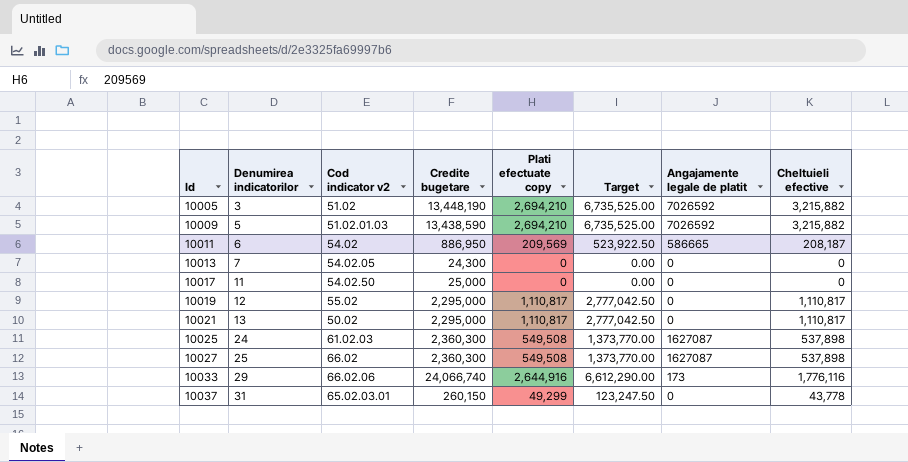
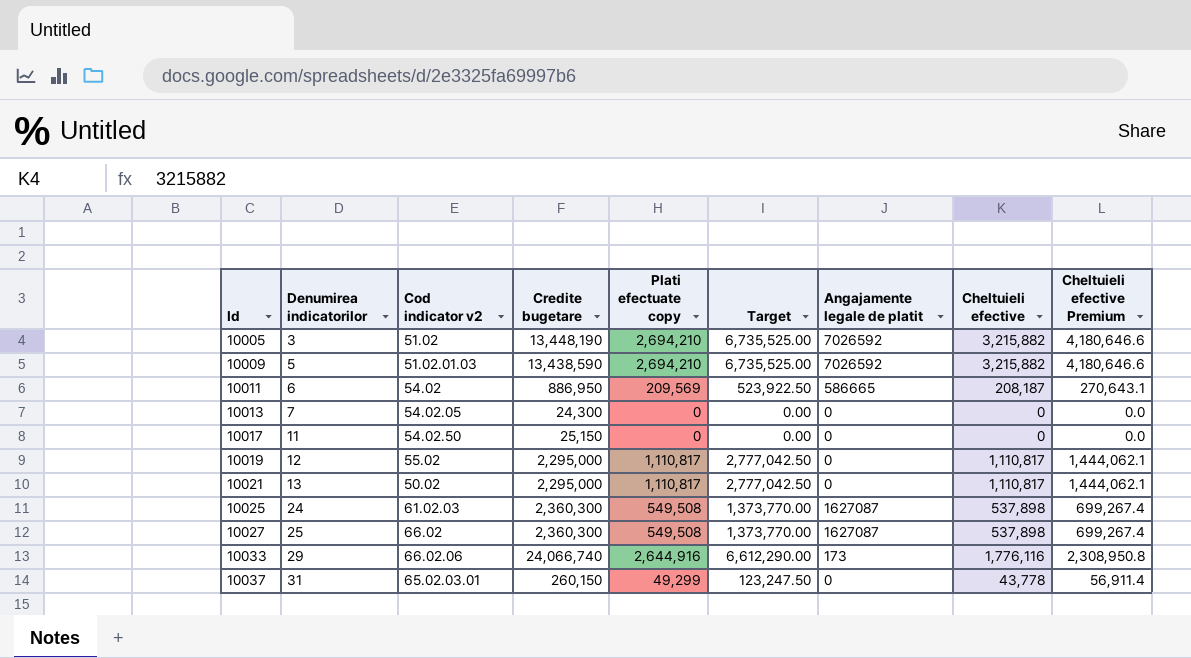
column Cheltuieli efective Premium | formula: none -> [Cheltuieli efective] * 1.3
10017 | Credite bugetare: 25,000 -> 25,150

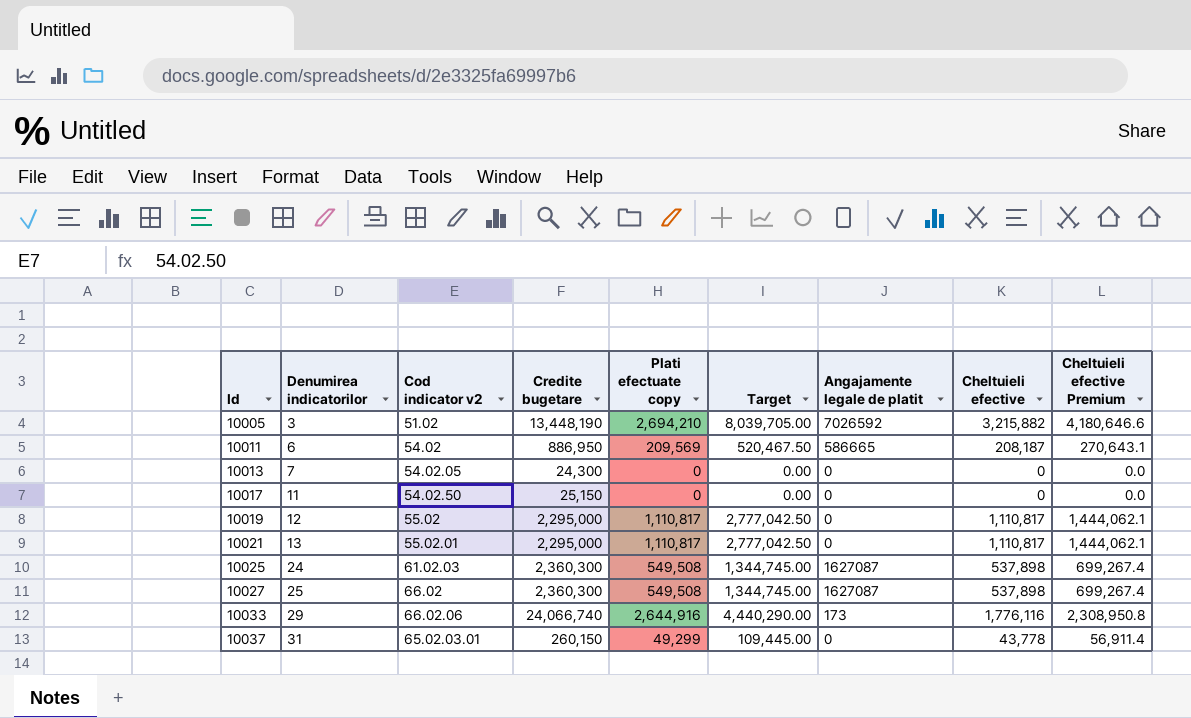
column Target | formula: [Plati efectuate copy] * 2.5 -> [Cheltuieli efective] * 2.5
row 10009: 5 | 51.02.01.03 | 13,438,590 | 2,694,210 | 6,735,525.00 | 7026592 | 3,215,882 | 4,180,646.6 -> none
10021 | Cod indicator v2: 50.02 -> 55.02.01

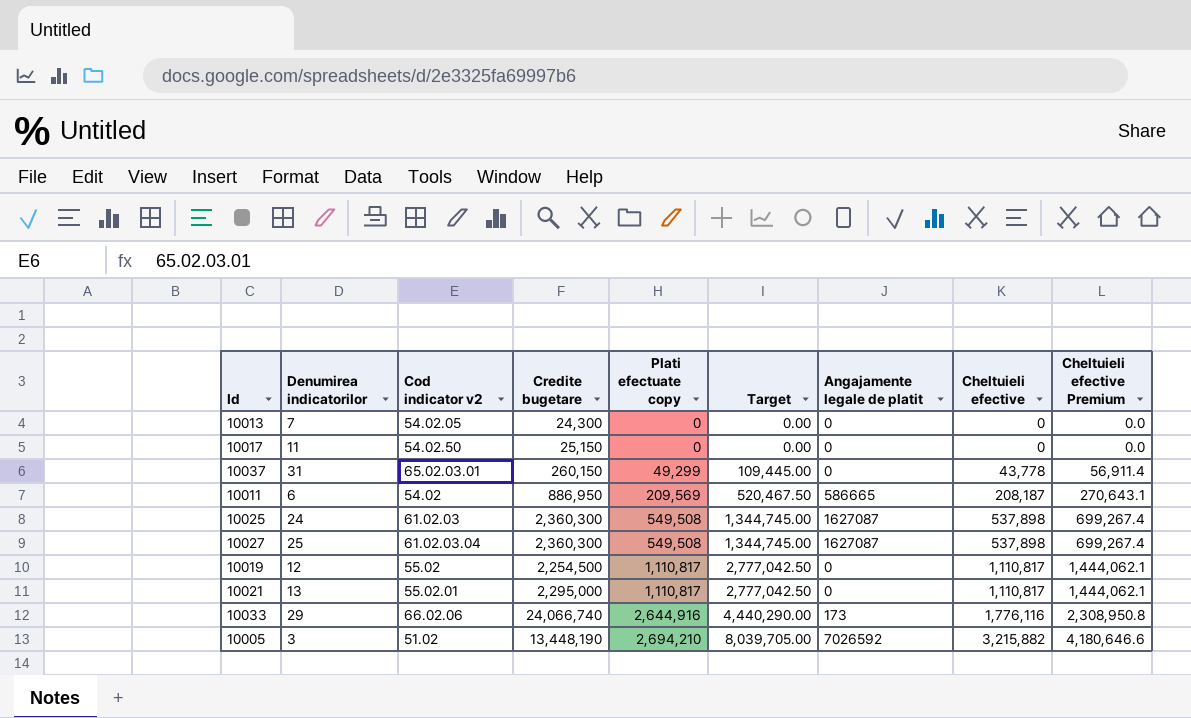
row order: Id ascending -> Plati efectuate copy ascending
10027 | Cod indicator v2: 66.02 -> 61.02.03.04
10019 | Credite bugetare: 2,295,000 -> 2,254,500

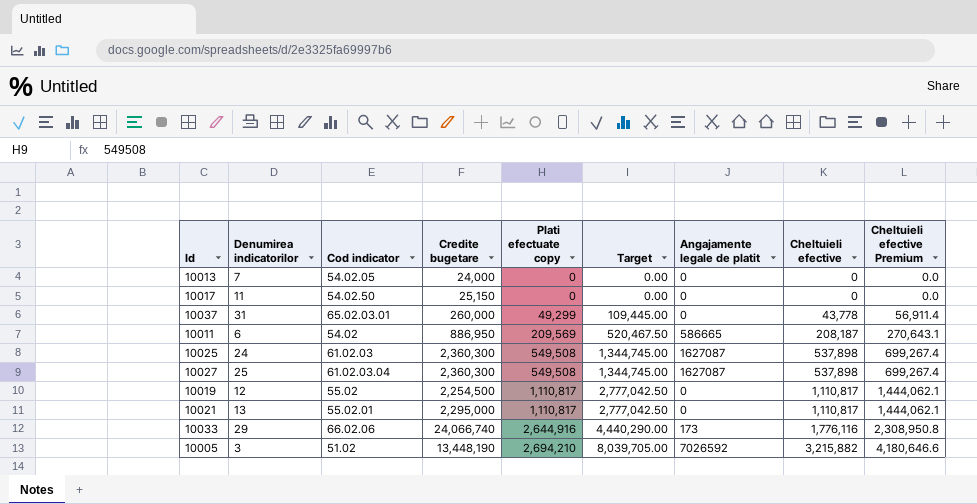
column name: Cod indicator v2 -> Cod indicator
10013 | Credite bugetare: 24,300 -> 24,000
10037 | Credite bugetare: 260,150 -> 260,000

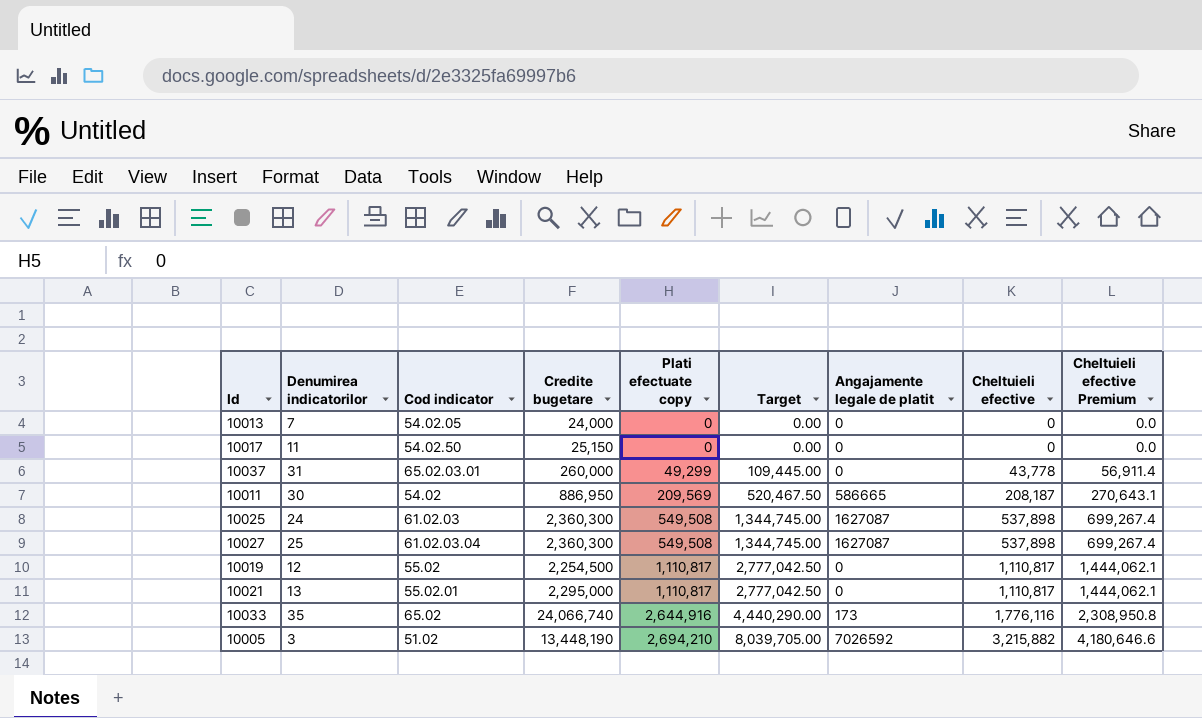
10011 | Denumirea indicatorilor: 6 -> 30
10033 | Denumirea indicatorilor: 29 -> 35
10033 | Cod indicator: 66.02.06 -> 65.02

